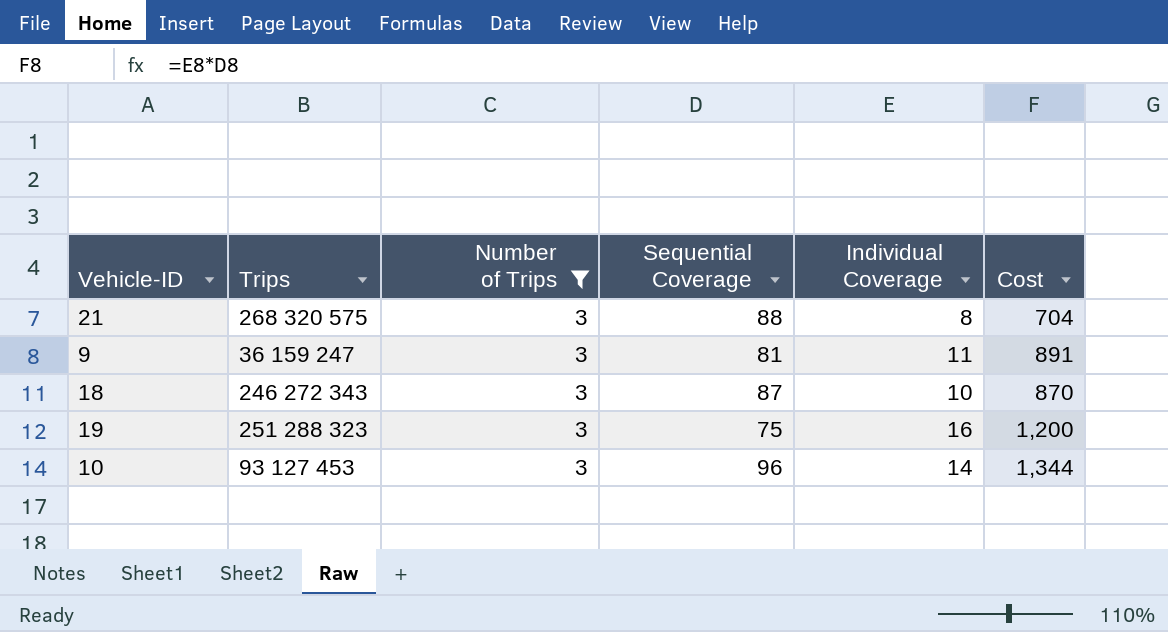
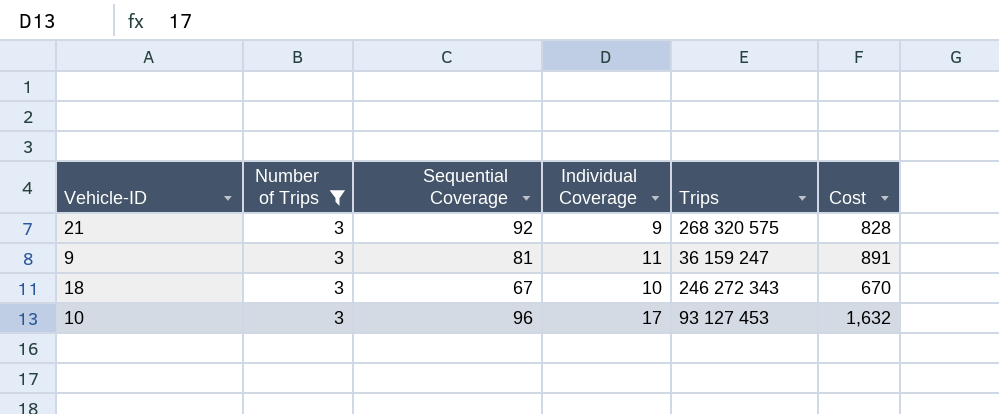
column Trips | position: 2 -> 5
row 19: 251 288 323 | 3 | 75 | 16 | 1,200 -> none
21 | Sequential Coverage: 88 -> 92
21 | Individual Coverage: 8 -> 9
21 | Cost: 704 -> 828
18 | Sequential Coverage: 87 -> 67
18 | Cost: 870 -> 670
10 | Individual Coverage: 14 -> 17
10 | Cost: 1,344 -> 1,632

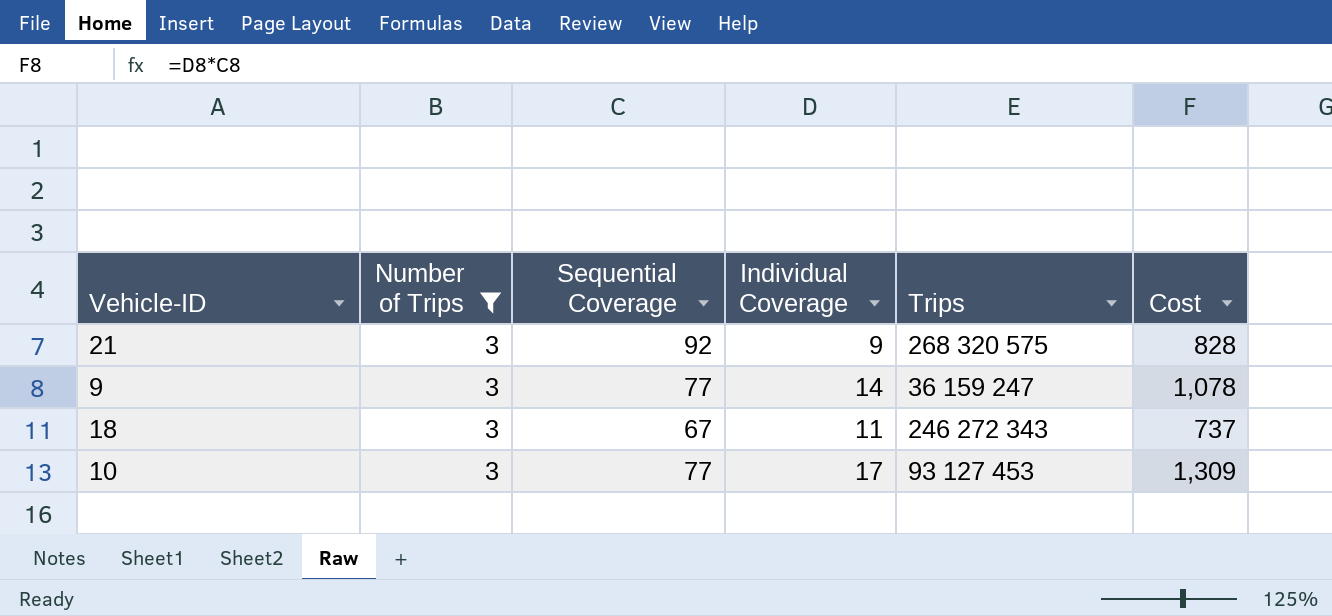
9 | Sequential Coverage: 81 -> 77
9 | Individual Coverage: 11 -> 14
9 | Cost: 891 -> 1,078
18 | Individual Coverage: 10 -> 11
18 | Cost: 670 -> 737
10 | Sequential Coverage: 96 -> 77
10 | Cost: 1,632 -> 1,309

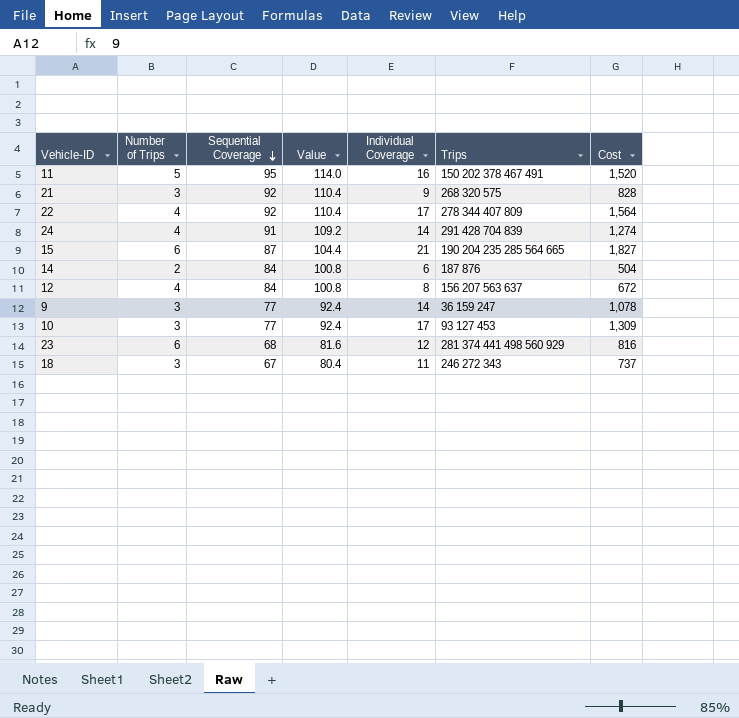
filter: Number of Trips = 3 -> none
row order: none -> Sequential Coverage descending
column Value | formula: none -> [Sequential Coverage] * 1.2

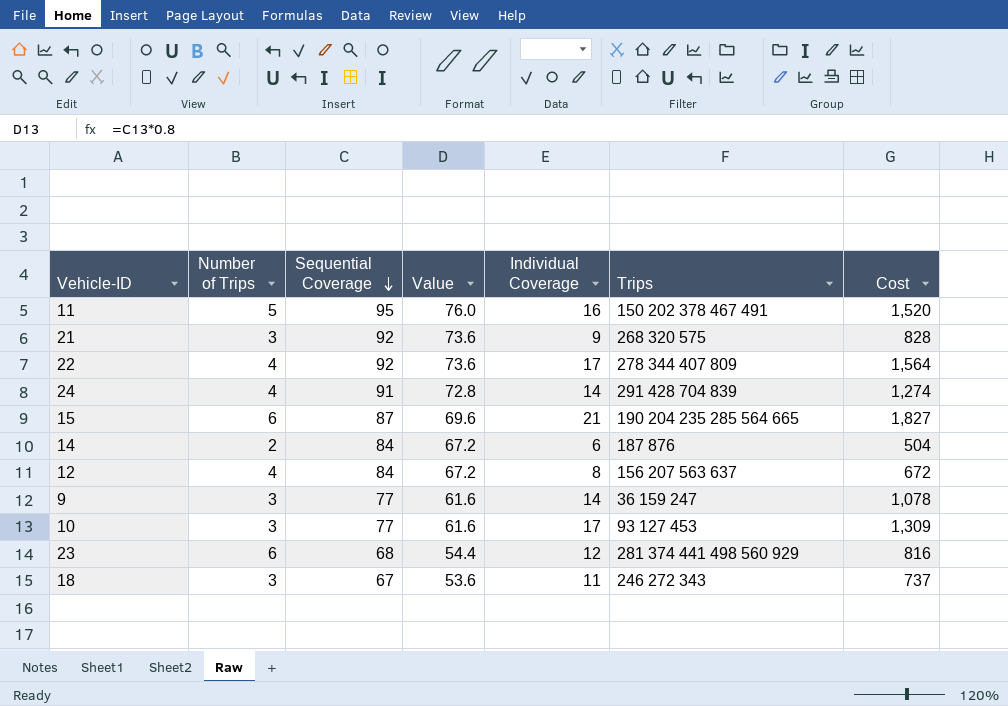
column Value | formula: [Sequential Coverage] * 1.2 -> [Sequential Coverage] * 0.8

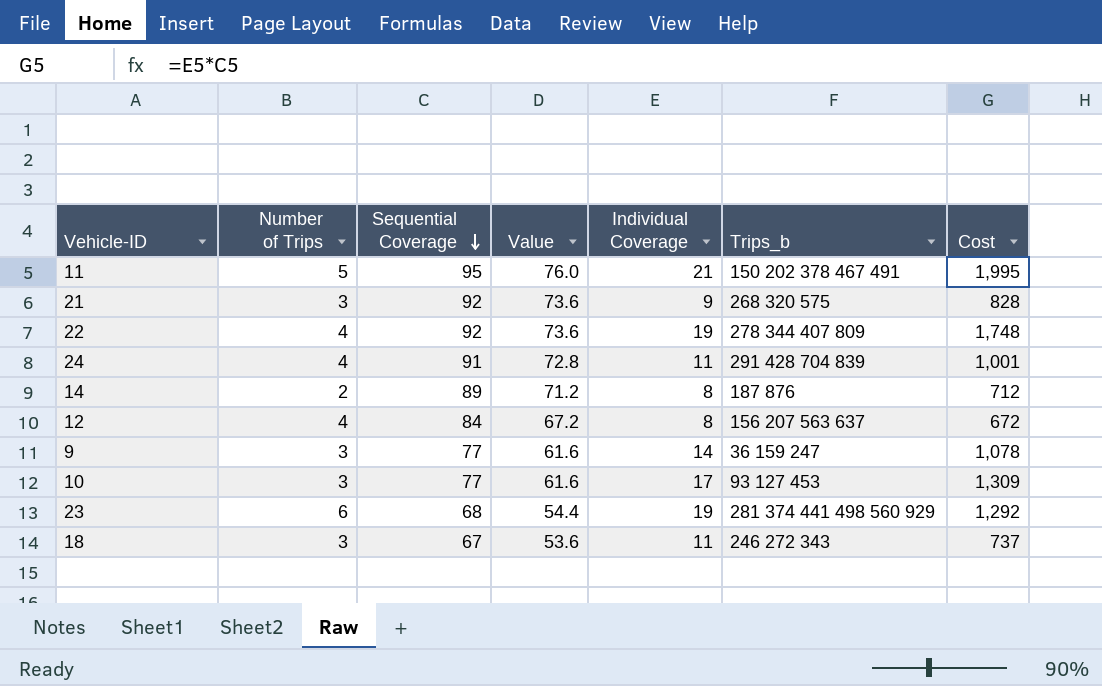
column name: Trips -> Trips_b
row 15: 6 | 87 | 69.6 | 21 | 190 204 235 285 564 665 | 1,827 -> none
11 | Individual Coverage: 16 -> 21
11 | Cost: 1,520 -> 1,995
22 | Individual Coverage: 17 -> 19
22 | Cost: 1,564 -> 1,748
24 | Individual Coverage: 14 -> 11
24 | Cost: 1,274 -> 1,001
14 | Sequential Coverage: 84 -> 89
14 | Value: 67.2 -> 71.2
14 | Individual Coverage: 6 -> 8
14 | Cost: 504 -> 712
23 | Individual Coverage: 12 -> 19
23 | Cost: 816 -> 1,292

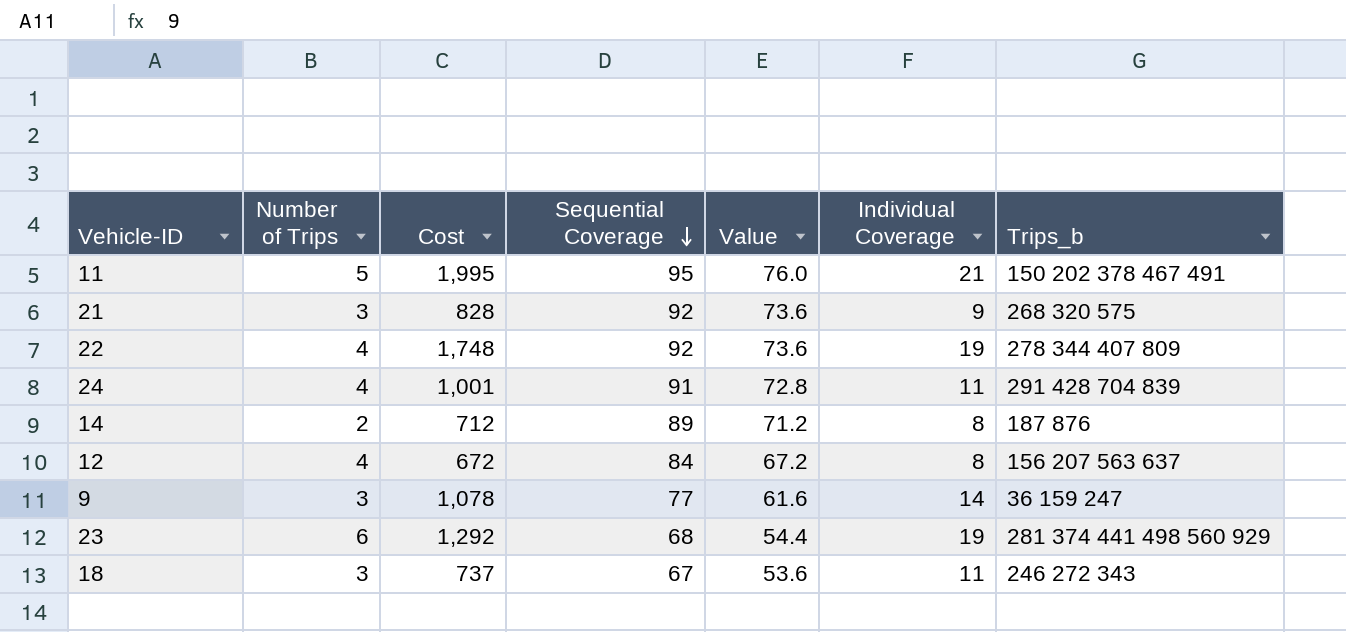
column Cost | position: 7 -> 3
row 10: 3 | 77 | 61.6 | 17 | 93 127 453 | 1,309 -> none

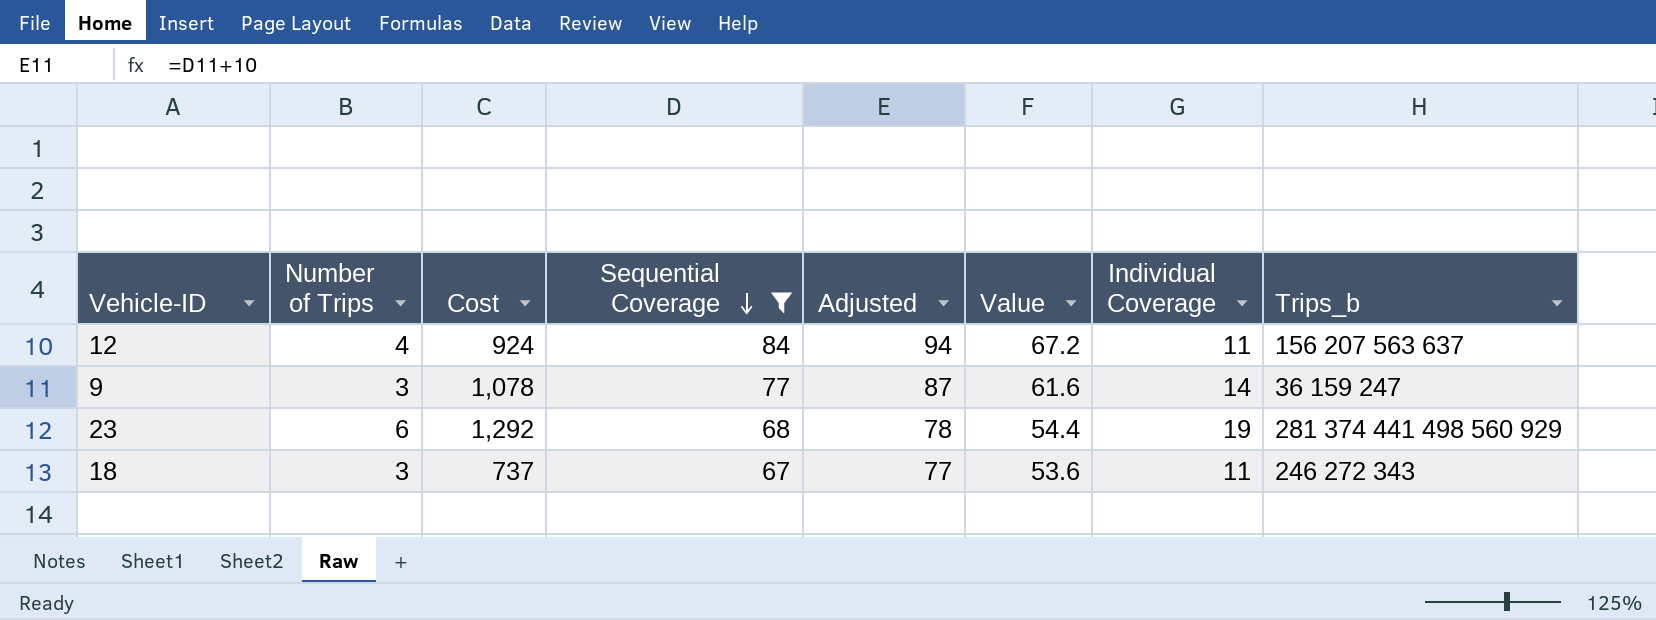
filter: none -> Sequential Coverage <= 84
column Adjusted | formula: none -> [Sequential Coverage] + 10
12 | Cost: 672 -> 924
12 | Individual Coverage: 8 -> 11

